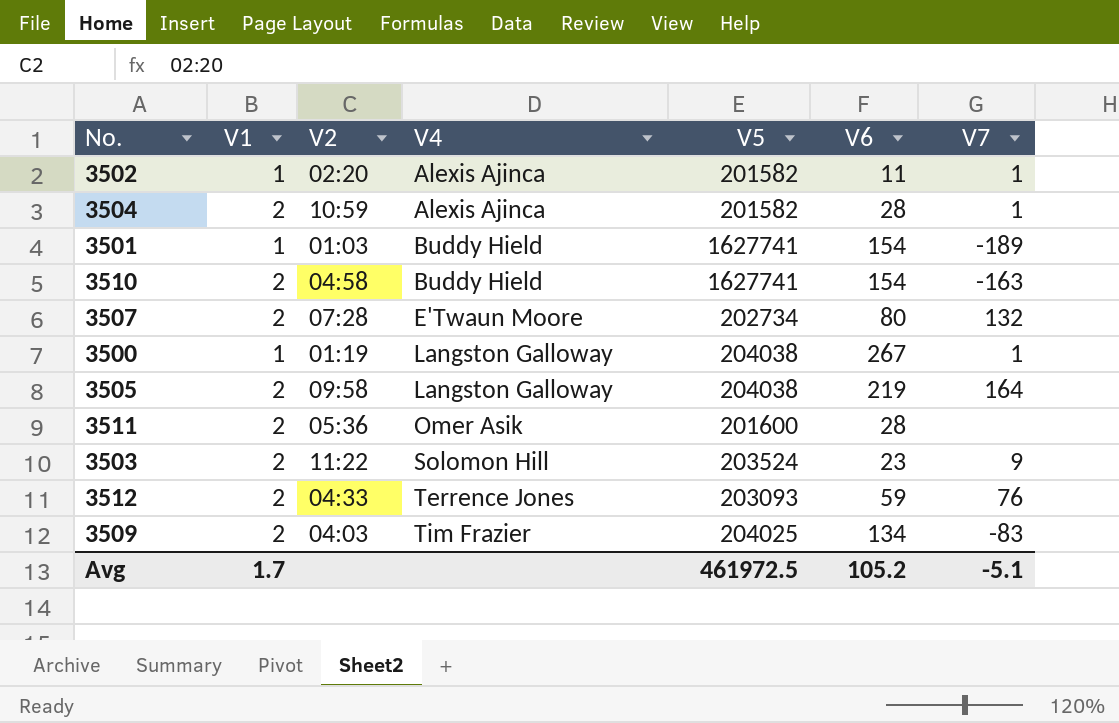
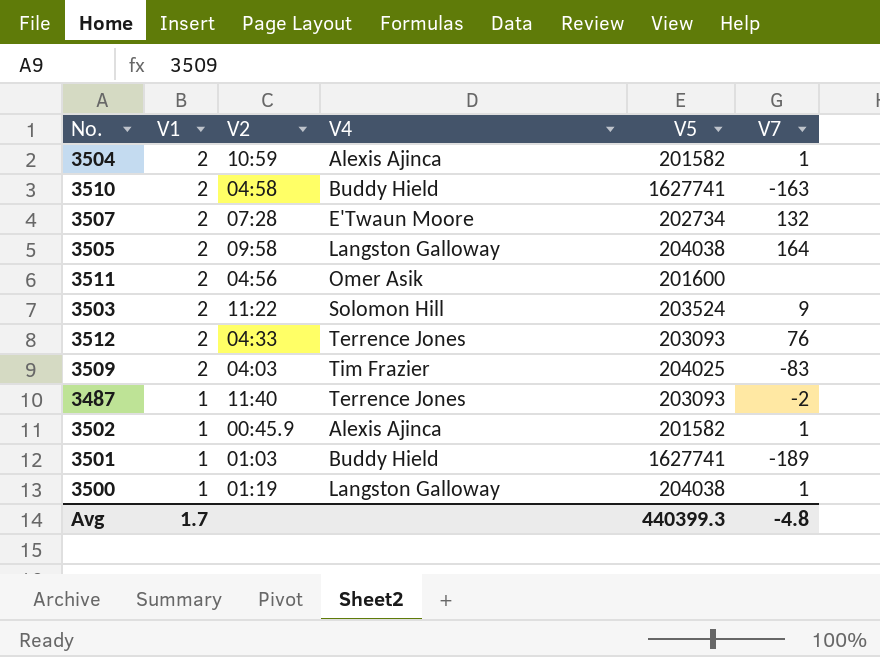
row order: V4 ascending -> V1 descending
column V6 | position: 6 -> none
3511 | V2: 05:36 -> 04:56
row 3487: none -> 1 | 11:40 | Terrence Jones | 203093 | -2
3502 | V2: 02:20 -> 00:45.9
Avg | V5: 461972.5 -> 440399.3
Avg | V7: -5.1 -> -4.8

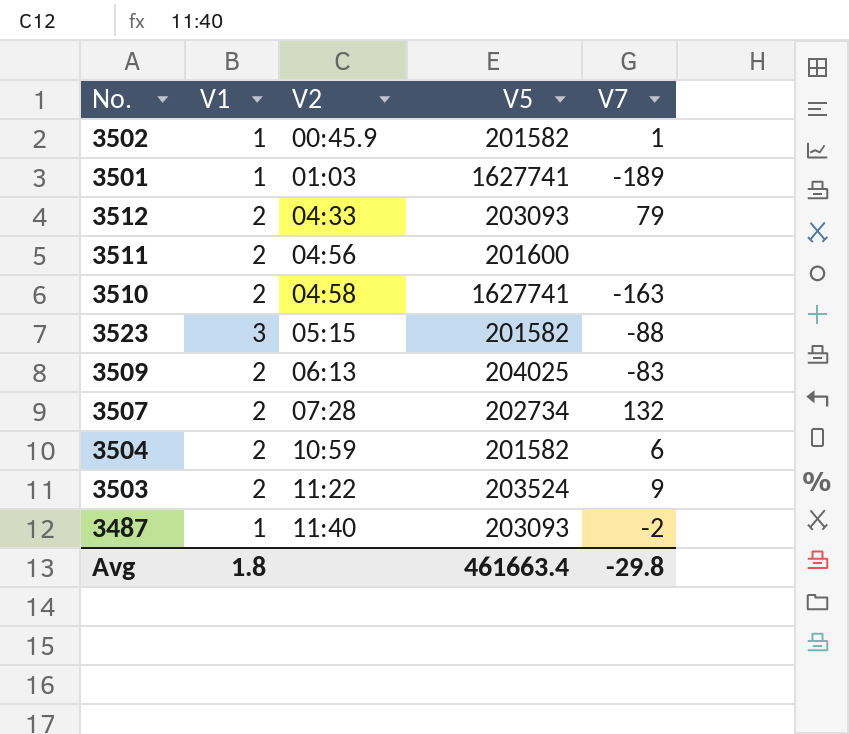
row order: V1 descending -> V2 ascending
column V4 | position: 4 -> none
row 3505: 2 | 09:58 | Langston Galloway | 204038 | 164 -> none
row 3500: 1 | 01:19 | Langston Galloway | 204038 | 1 -> none
3512 | V7: 76 -> 79
row 3523: none -> 3 | 05:15 | 201582 | -88
3509 | V2: 04:03 -> 06:13
3504 | V7: 1 -> 6
Avg | V1: 1.7 -> 1.8
Avg | V5: 440399.3 -> 461663.4
Avg | V7: -4.8 -> -29.8

